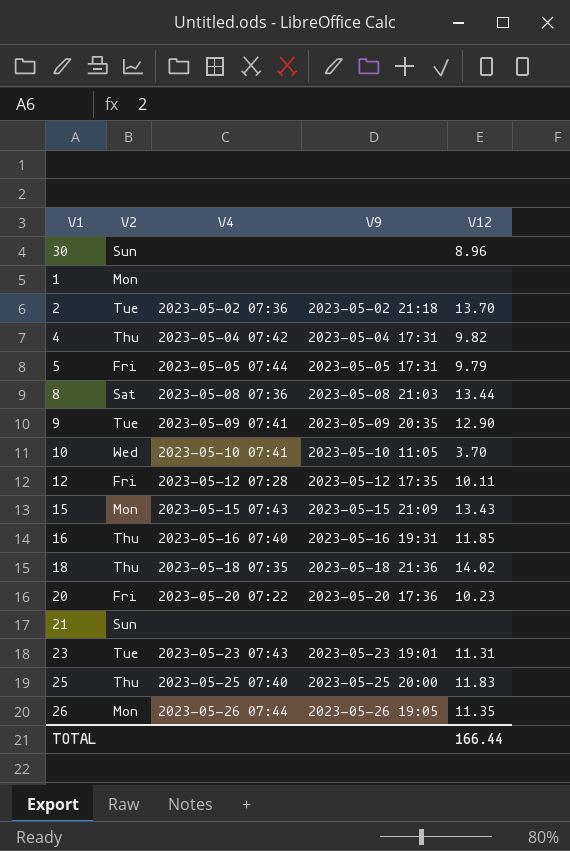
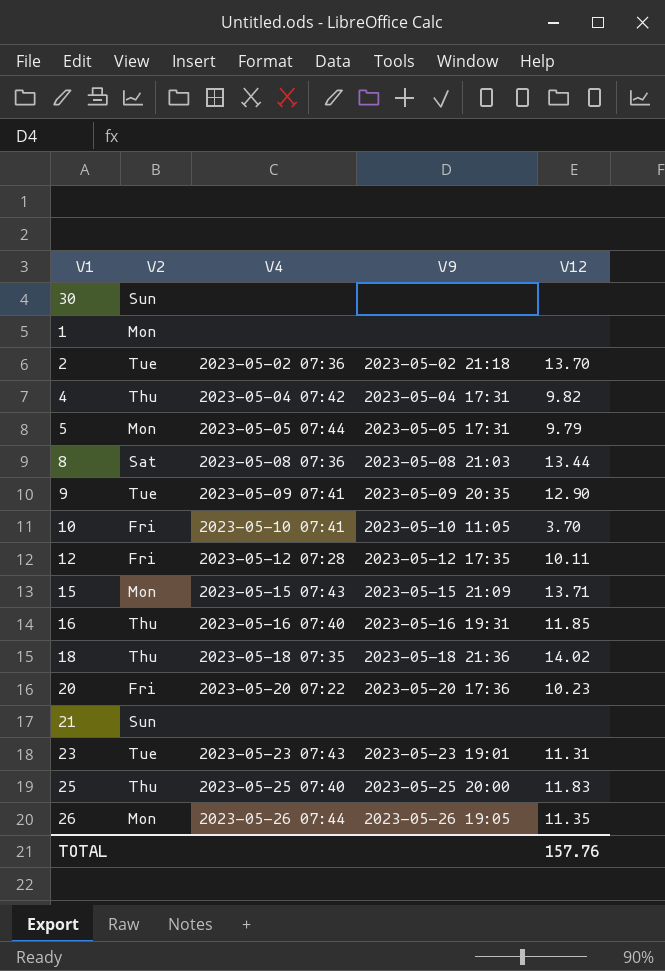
30 | V12: 8.96 -> none
5 | V2: Fri -> Mon
10 | V2: Wed -> Fri
15 | V12: 13.43 -> 13.71
TOTAL | V12: 166.44 -> 157.76

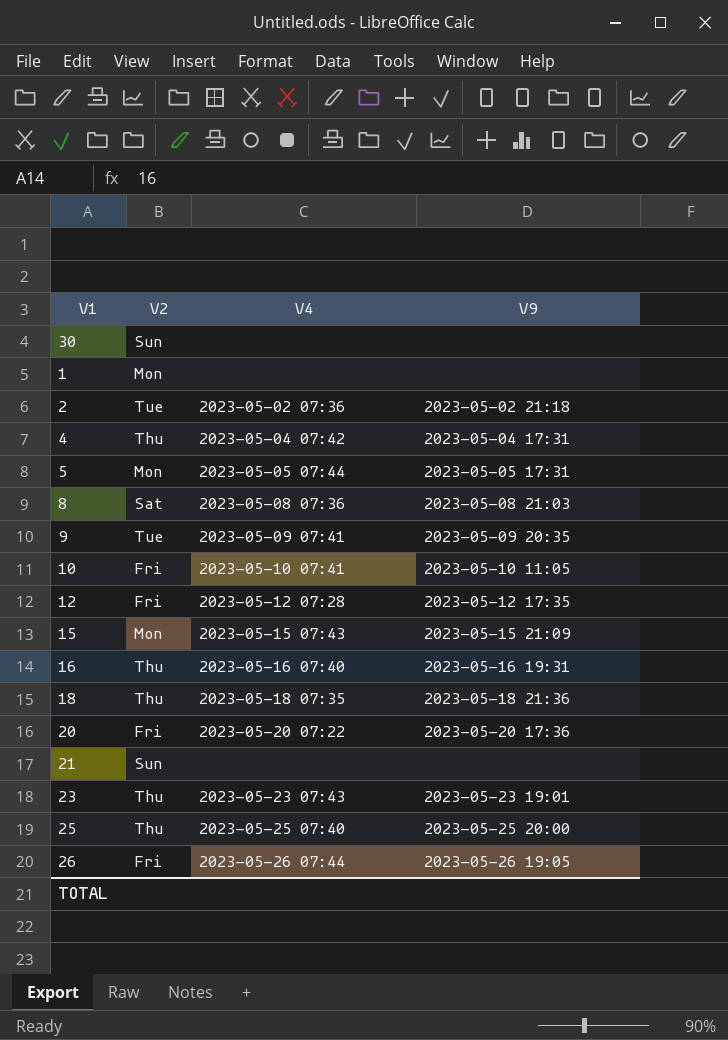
column V12 | position: 5 -> none
23 | V2: Tue -> Thu
26 | V2: Mon -> Fri

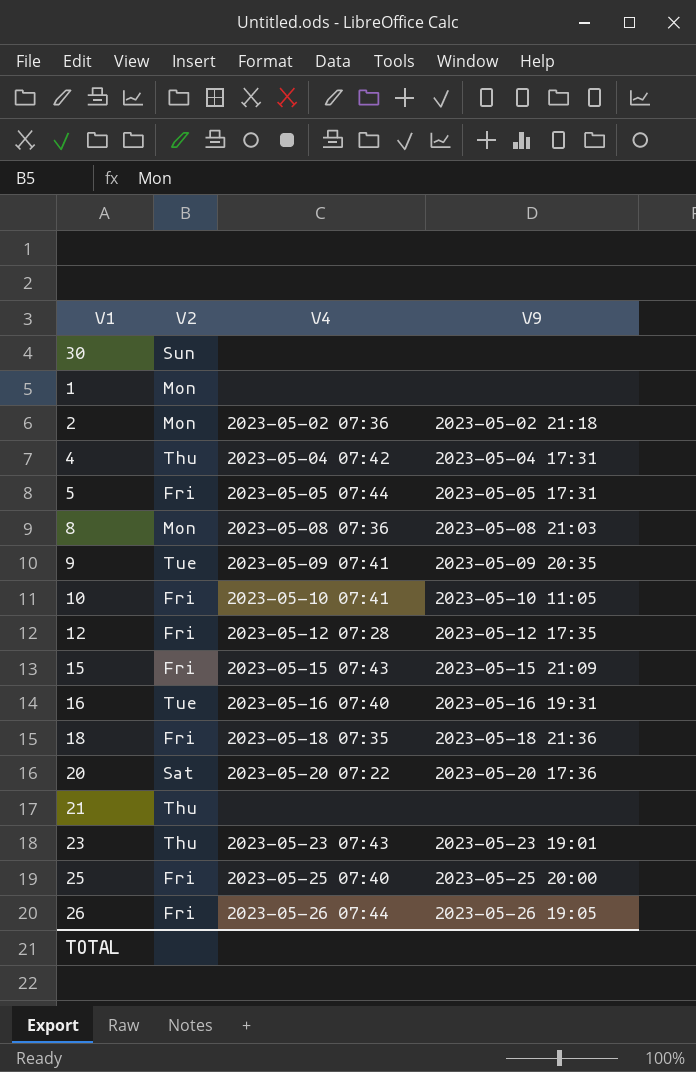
2 | V2: Tue -> Mon
5 | V2: Mon -> Fri
8 | V2: Sat -> Mon
15 | V2: Mon -> Fri
16 | V2: Thu -> Tue
18 | V2: Thu -> Fri
20 | V2: Fri -> Sat
21 | V2: Sun -> Thu
25 | V2: Thu -> Fri

